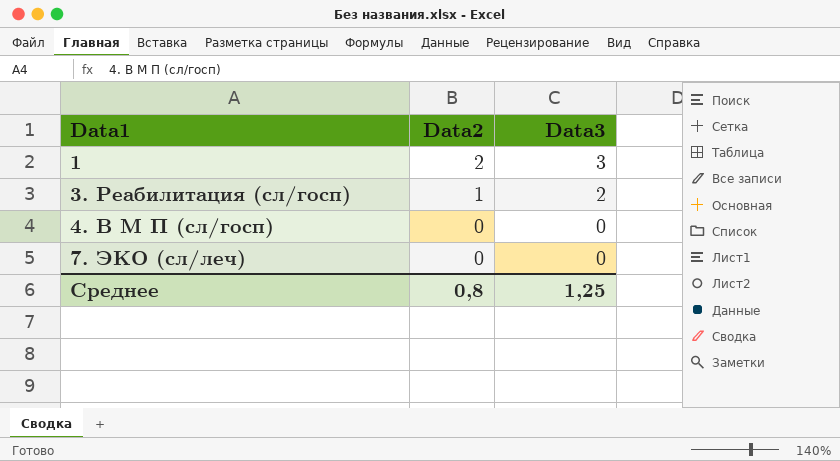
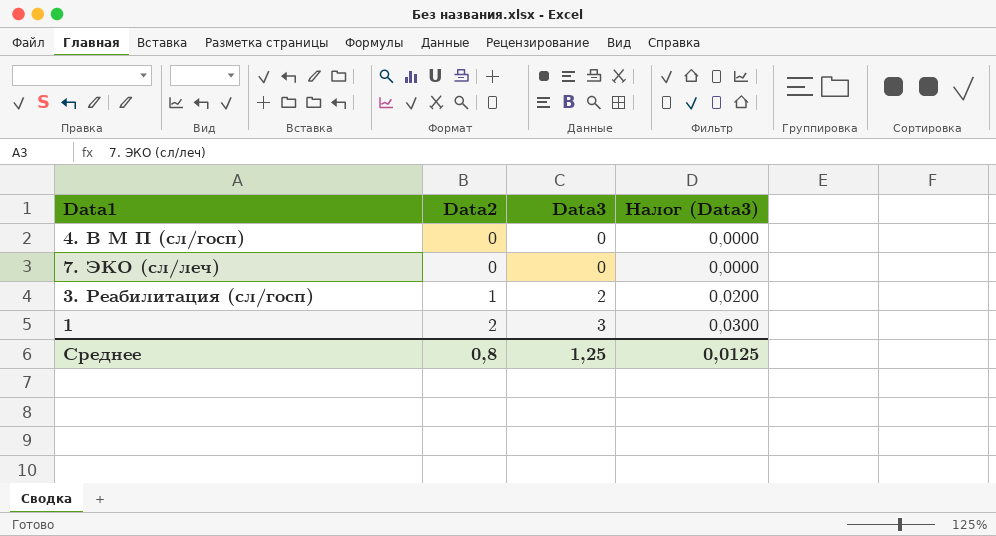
row order: Data1 ascending -> Data2 ascending
column Налог (Data3) | formula: none -> [Data3] * 0,01

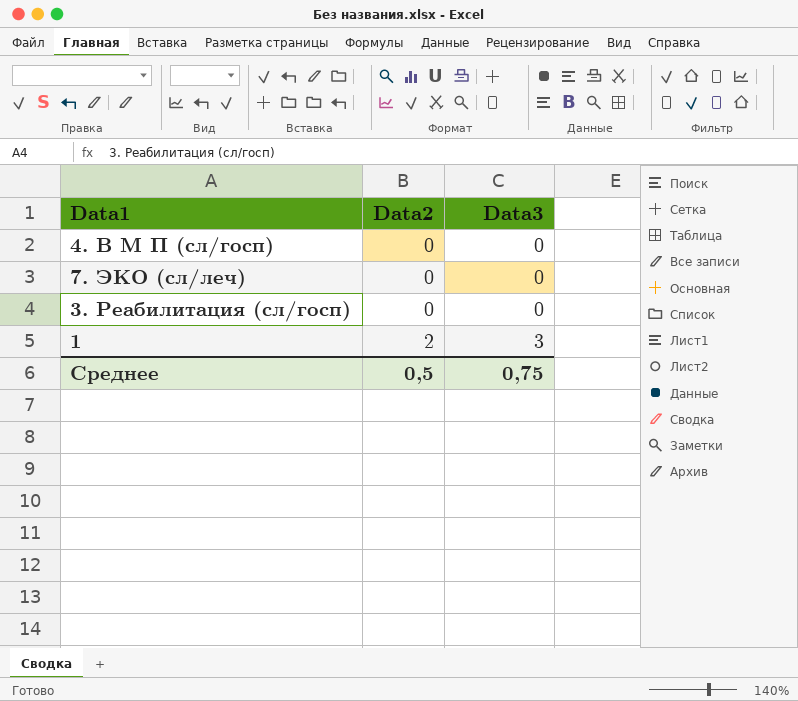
column Налог (Data3) | formula: [Data3] * 0,01 -> none
3. Реабилитация (сл/госп) | Data2: 1 -> 0
3. Реабилитация (сл/госп) | Data3: 2 -> 0
Среднее | Data2: 0,8 -> 0,5
Среднее | Data3: 1,25 -> 0,75

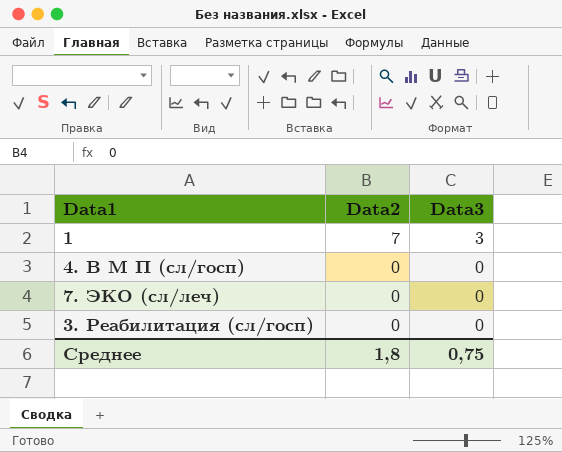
row order: Data2 ascending -> Data2 descending
1 | Data2: 2 -> 7
Среднее | Data2: 0,5 -> 1,8

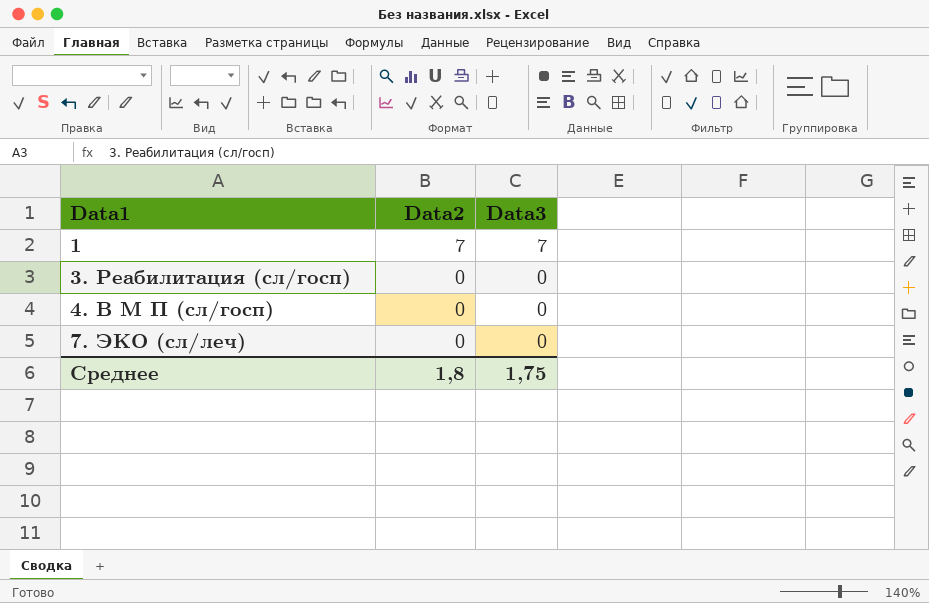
row order: Data2 descending -> Data1 ascending
1 | Data3: 3 -> 7
Среднее | Data3: 0,75 -> 1,75

